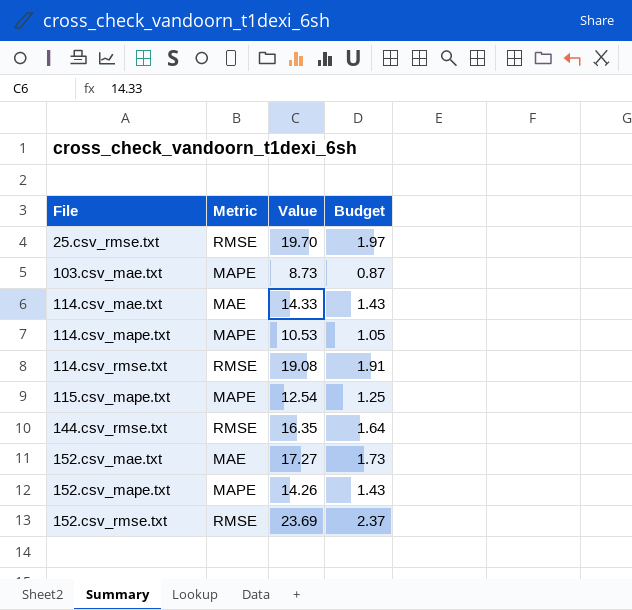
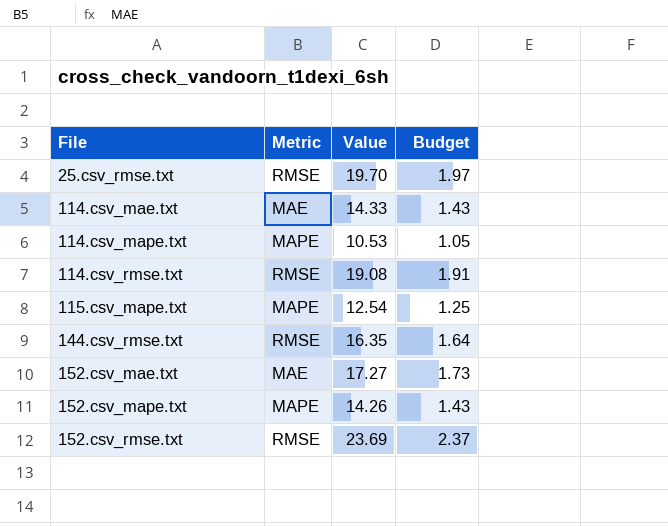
row 103.csv_mae.txt: MAPE | 8.73 | 0.87 -> none

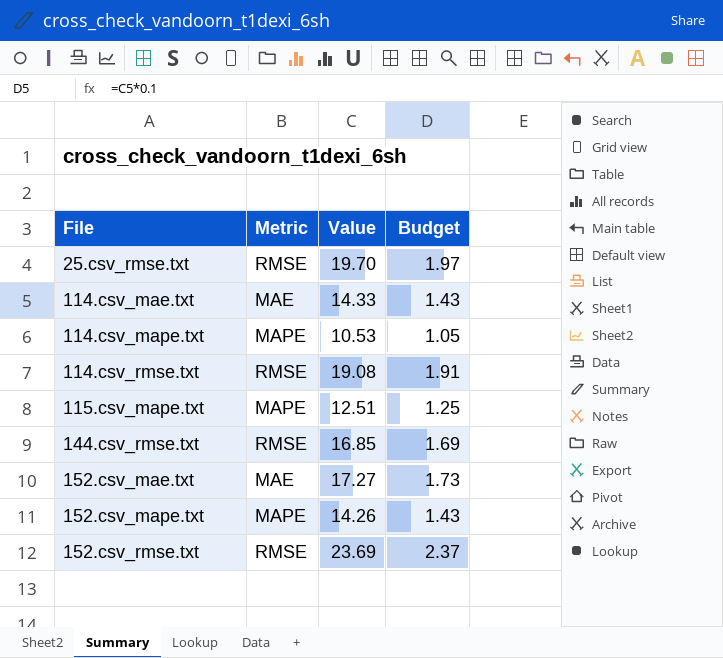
115.csv_mape.txt | Value: 12.54 -> 12.51
144.csv_rmse.txt | Value: 16.35 -> 16.85
144.csv_rmse.txt | Budget: 1.64 -> 1.69

